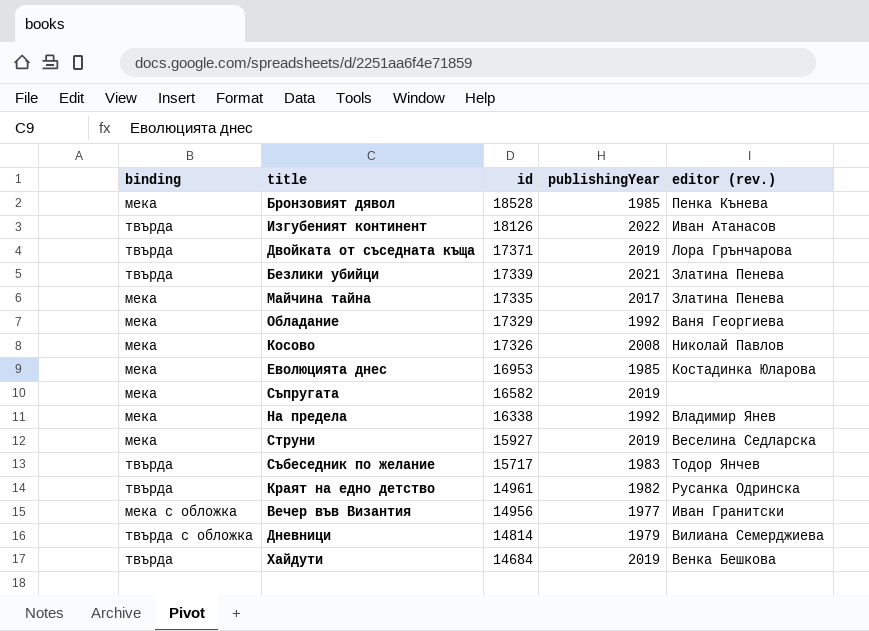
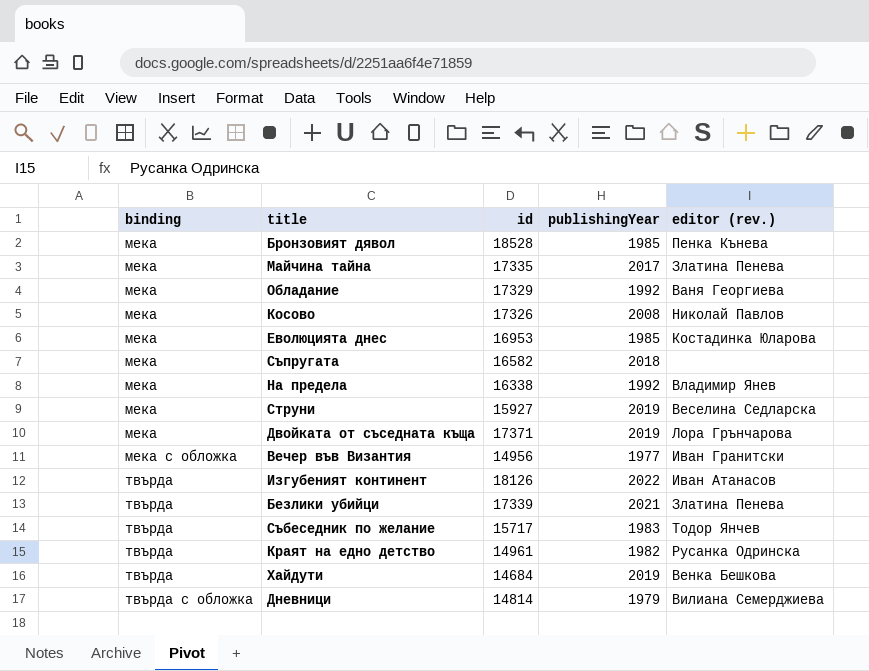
row order: id descending -> binding ascending
Съпругата | publishingYear: 2019 -> 2018
Двойката от съседната къща | binding: твърда -> мека

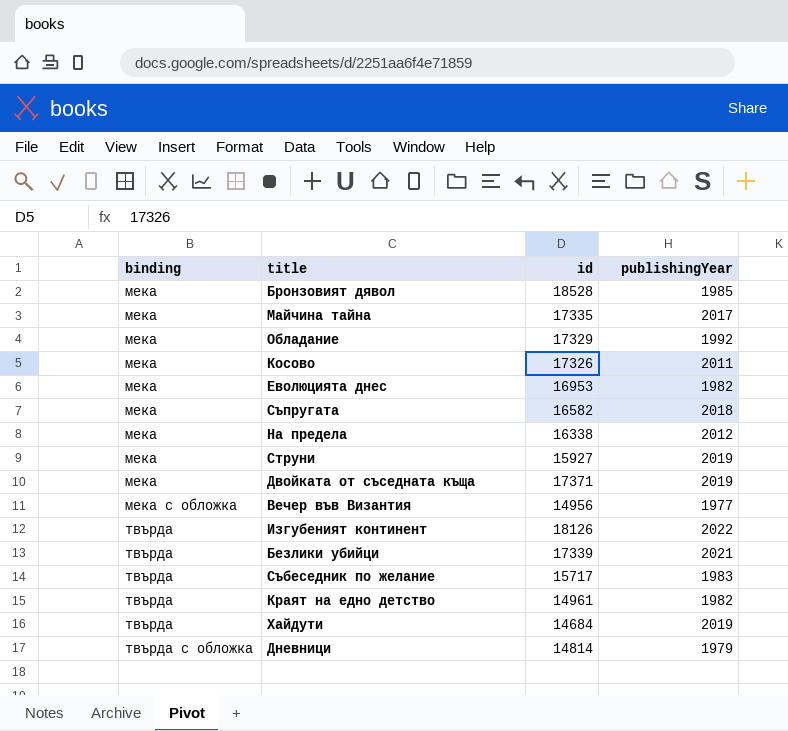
column editor (rev.) | position: 5 -> none
Косово | publishingYear: 2008 -> 2011
Еволюцията днес | publishingYear: 1985 -> 1982
На предела | publishingYear: 1992 -> 2012

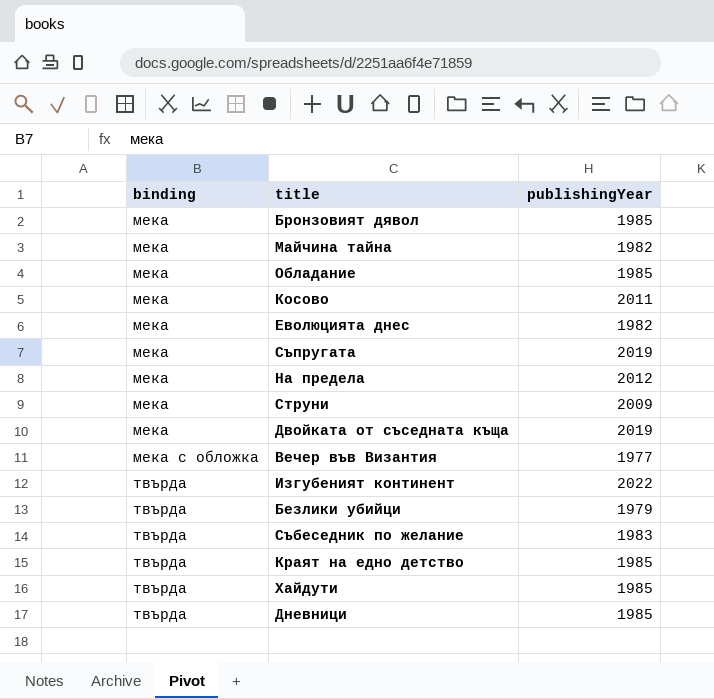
column id | position: 3 -> none
Майчина тайна | publishingYear: 2017 -> 1982
Обладание | publishingYear: 1992 -> 1985
Съпругата | publishingYear: 2018 -> 2019
Струни | publishingYear: 2019 -> 2009
Безлики убийци | publishingYear: 2021 -> 1979
Краят на едно детство | publishingYear: 1982 -> 1985
Хайдути | publishingYear: 2019 -> 1985
Дневници | binding: твърда с обложка -> твърда
Дневници | publishingYear: 1979 -> 1985

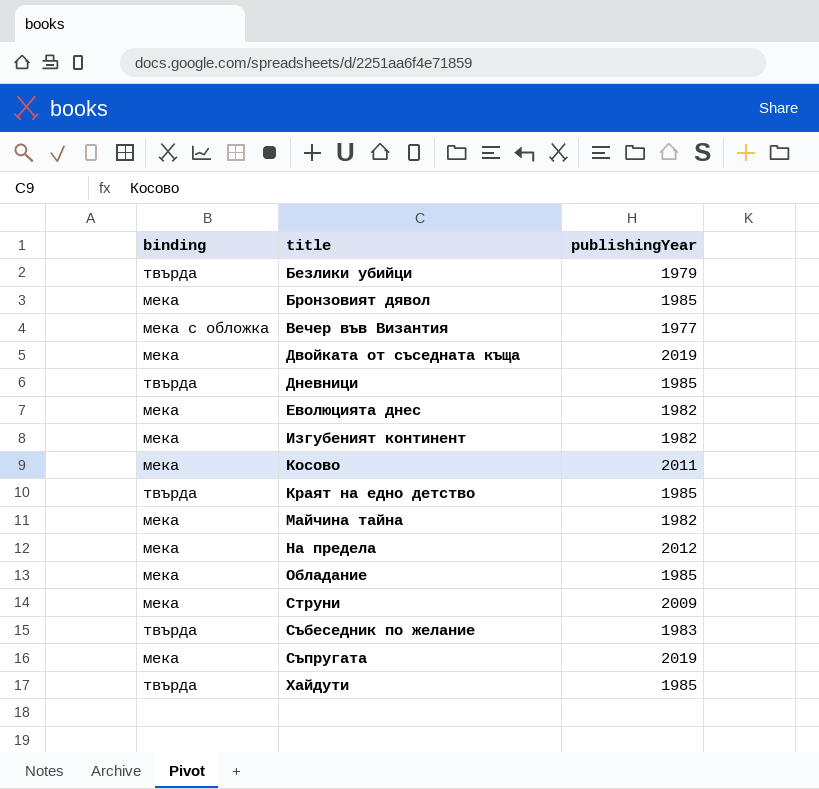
row order: binding ascending -> title ascending
Изгубеният континент | binding: твърда -> мека
Изгубеният континент | publishingYear: 2022 -> 1982

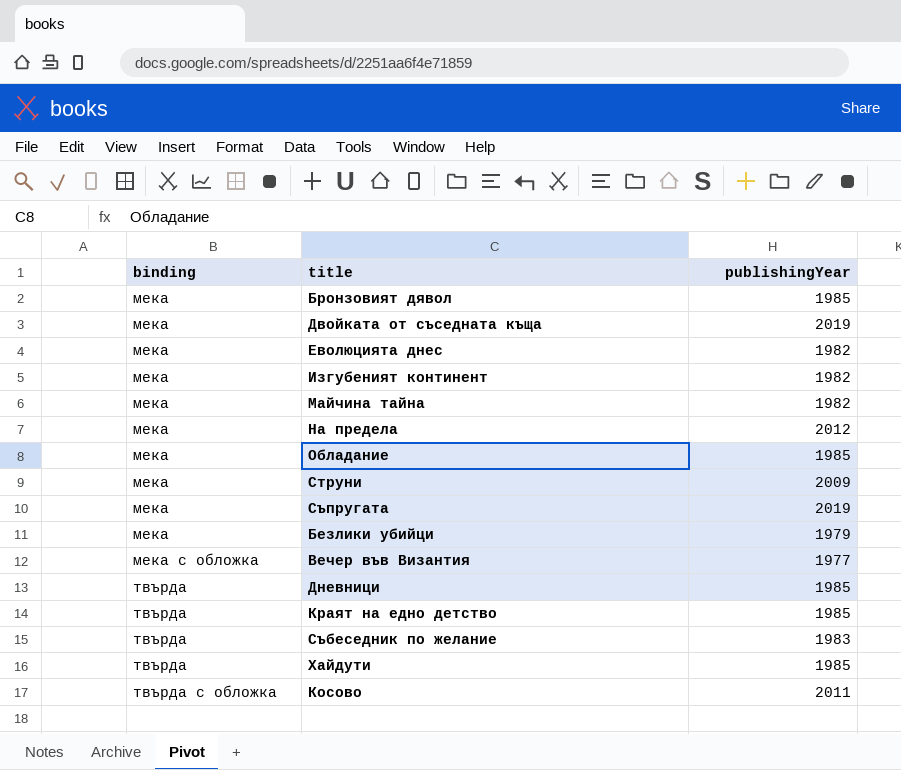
row order: title ascending -> binding ascending
Безлики убийци | binding: твърда -> мека
Косово | binding: мека -> твърда с обложка

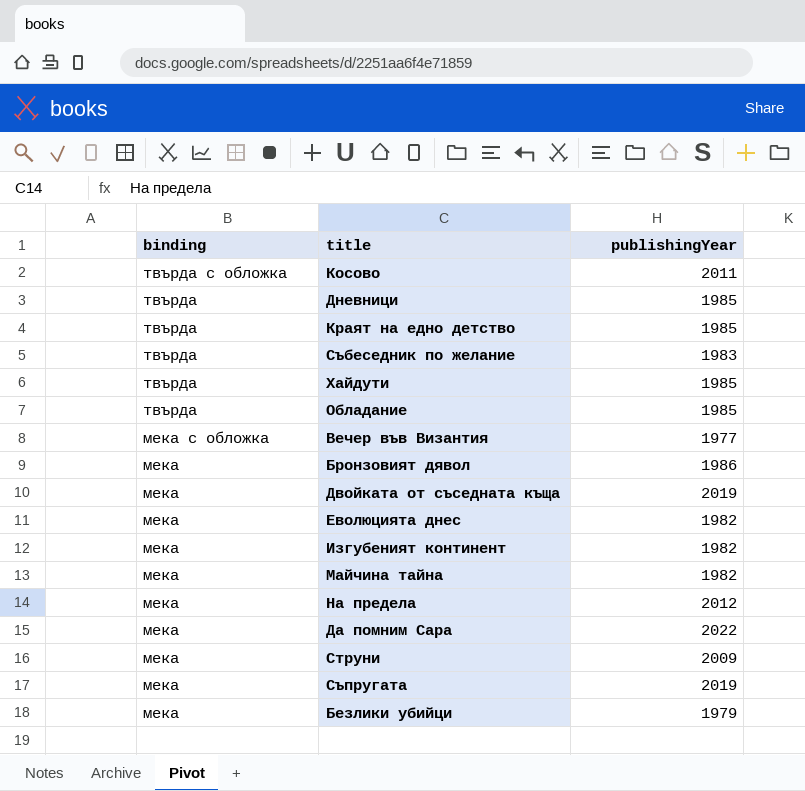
row order: binding ascending -> binding descending
Обладание | binding: мека -> твърда
Бронзовият дявол | publishingYear: 1985 -> 1986
row Да помним Сара: none -> мека | 2022

